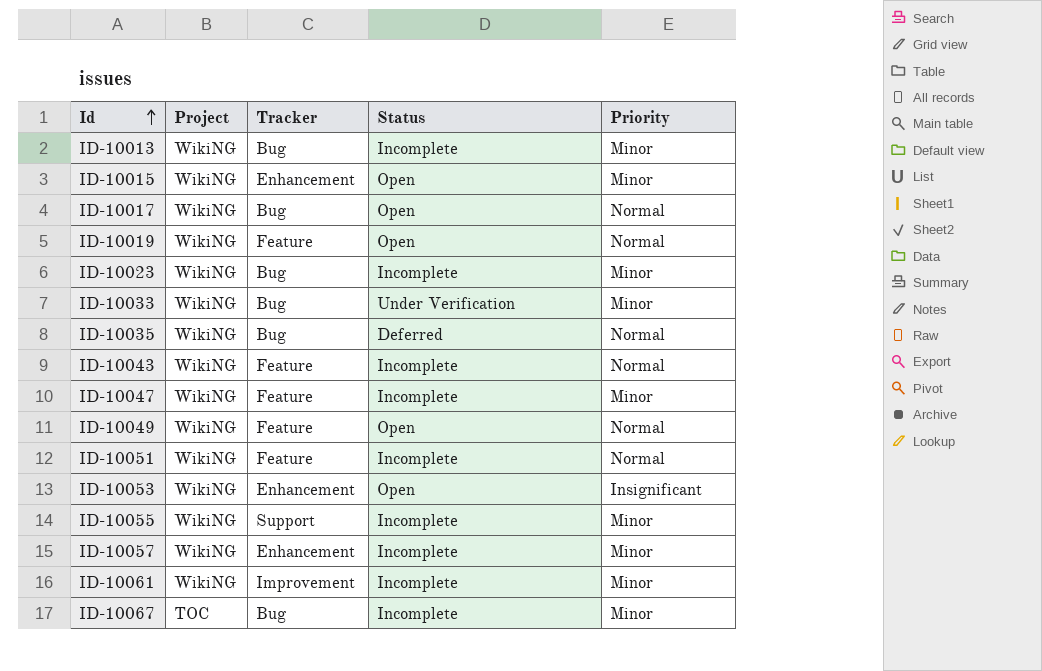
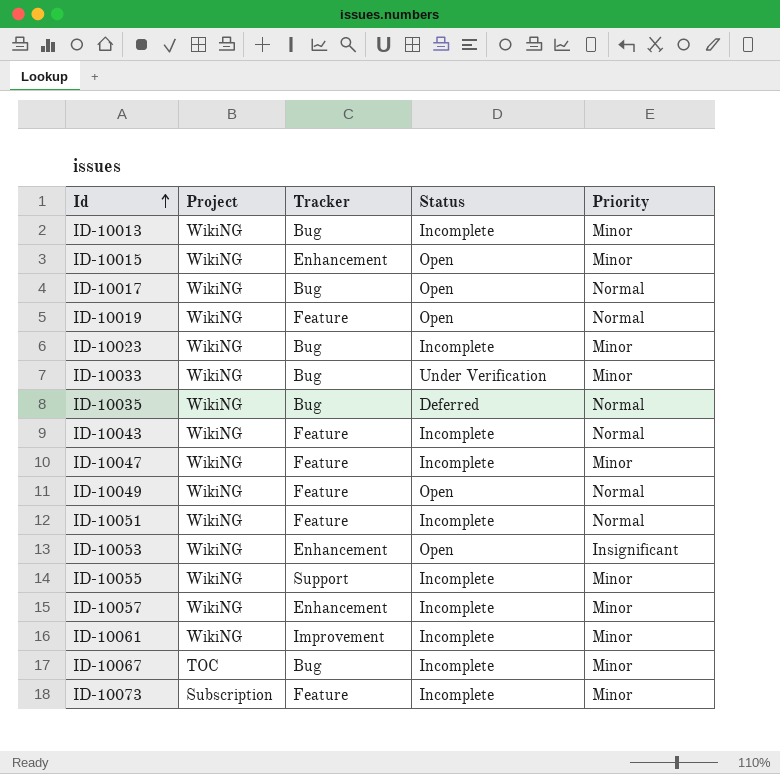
row ID-10073: none -> Subscription | Feature | Incomplete | Minor

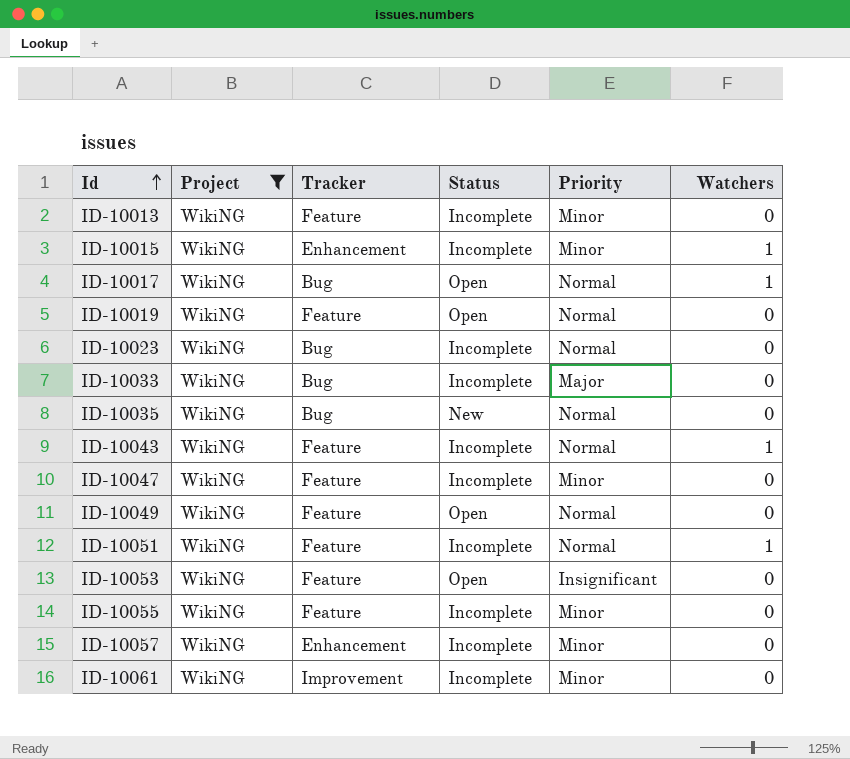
filter: none -> Project = WikiNG
column Watchers | position: none -> 6
ID-10013 | Tracker: Bug -> Feature
ID-10015 | Status: Open -> Incomplete
ID-10023 | Priority: Minor -> Normal
ID-10033 | Status: Under Verification -> Incomplete
ID-10033 | Priority: Minor -> Major
ID-10035 | Status: Deferred -> New
ID-10053 | Tracker: Enhancement -> Feature
ID-10055 | Tracker: Support -> Feature

